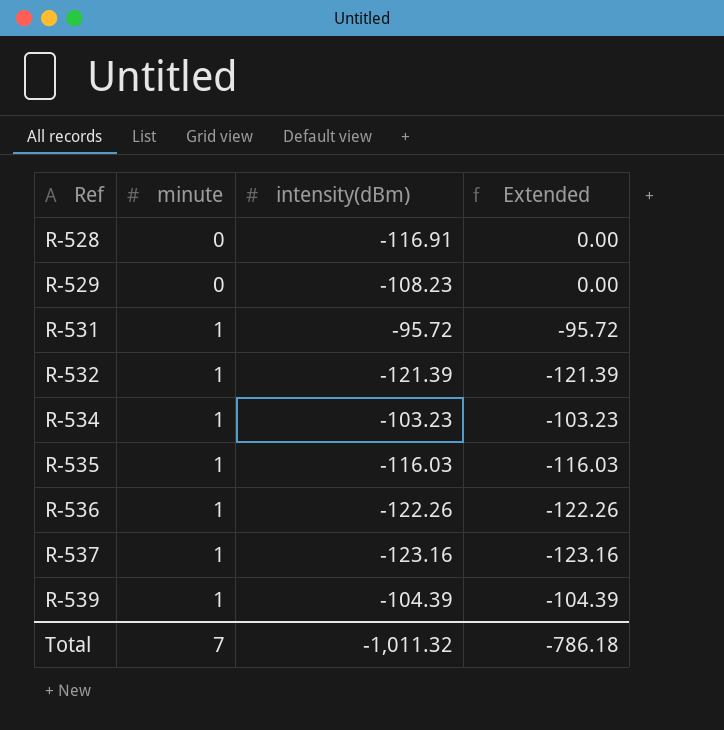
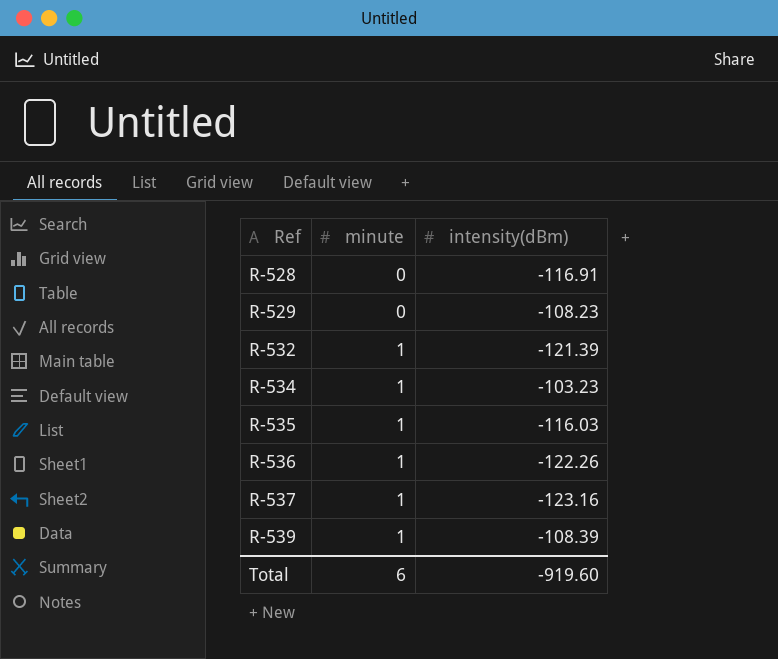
column Extended | formula: [minute] * [intensity(dBm)] -> none
row R-531: 1 | -95.72 | -95.72 -> none
R-539 | intensity(dBm): -104.39 -> -108.39
Total | minute: 7 -> 6
Total | intensity(dBm): -1,011.32 -> -919.60

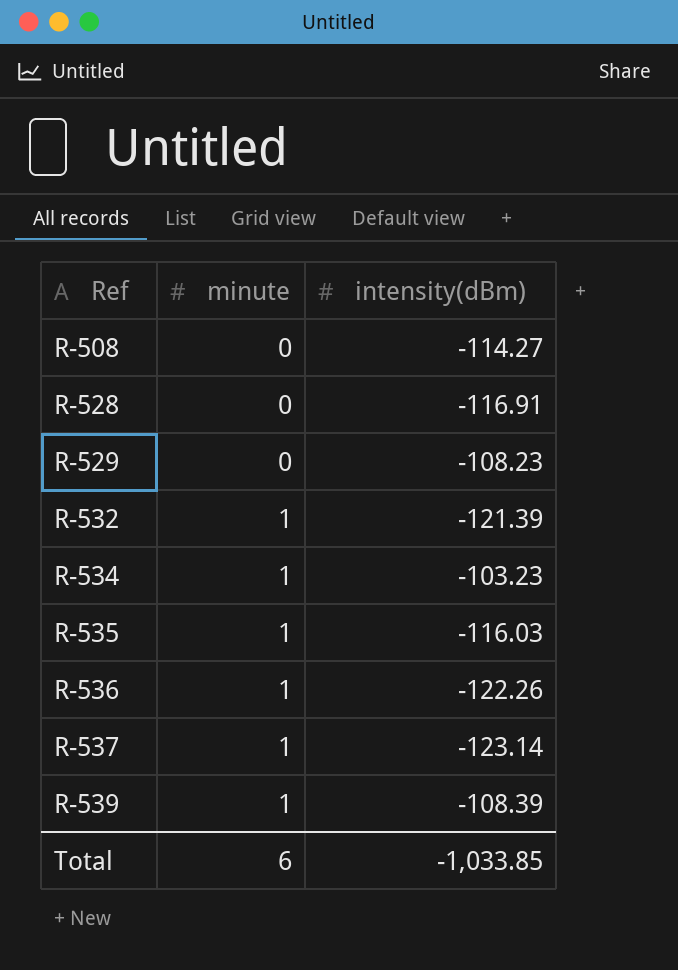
row R-508: none -> 0 | -114.27
R-537 | intensity(dBm): -123.16 -> -123.14
Total | intensity(dBm): -919.60 -> -1,033.85

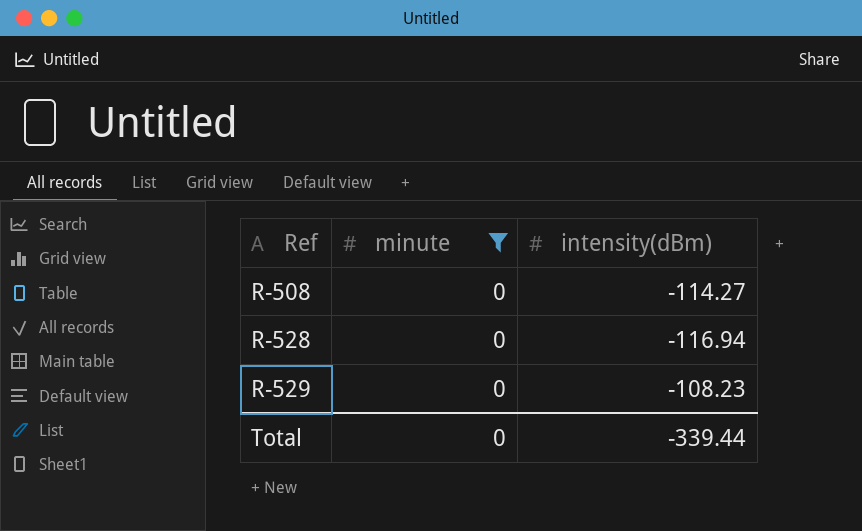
filter: none -> minute = 0
R-528 | intensity(dBm): -116.91 -> -116.94
Total | minute: 6 -> 0
Total | intensity(dBm): -1,033.85 -> -339.44

